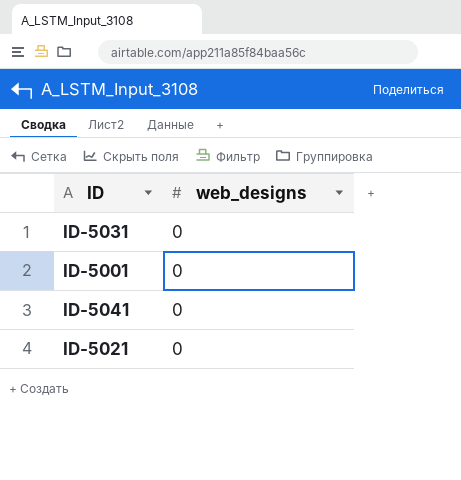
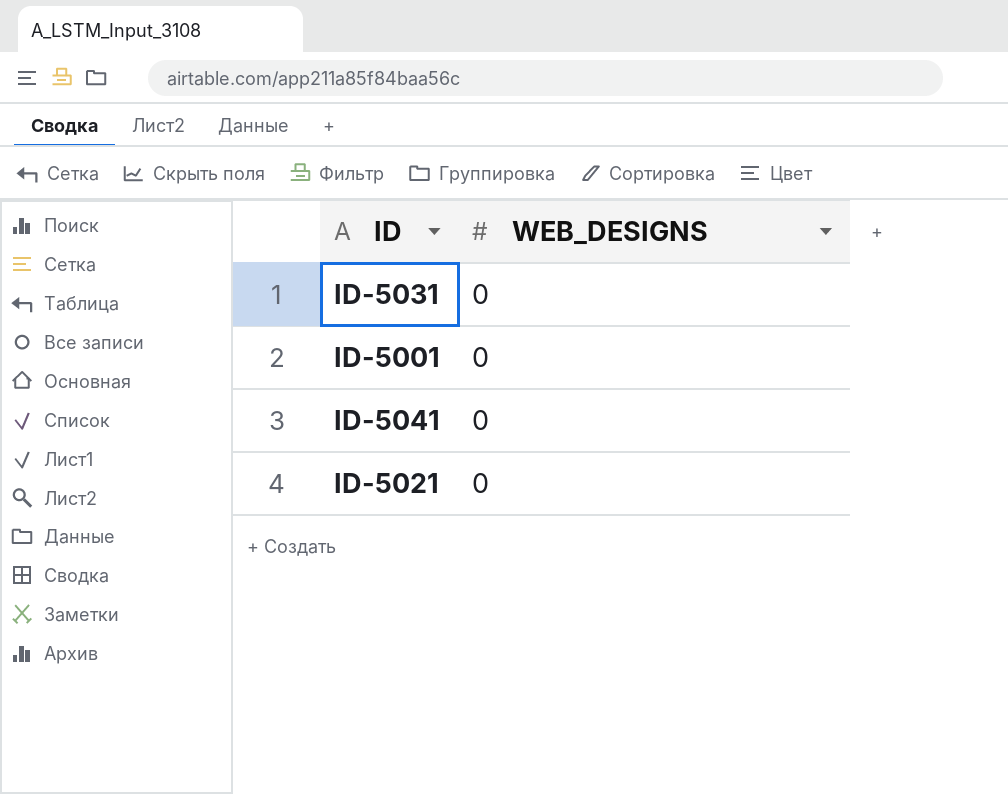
column name: web_designs -> WEB_DESIGNS

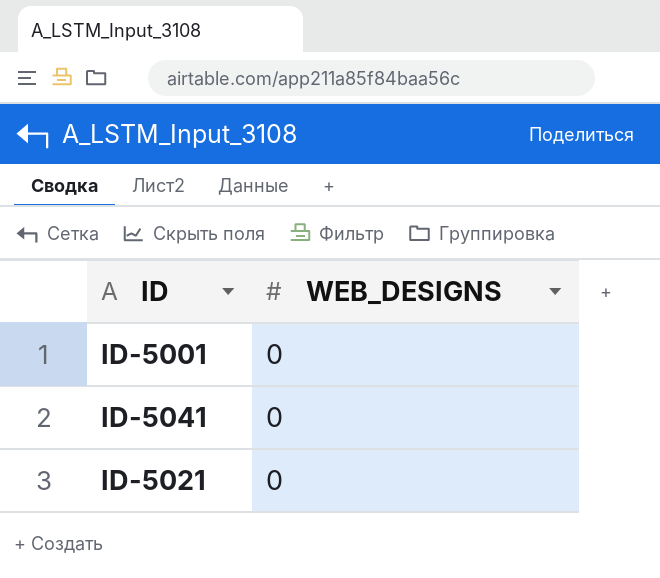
row ID-5031: 0 -> none

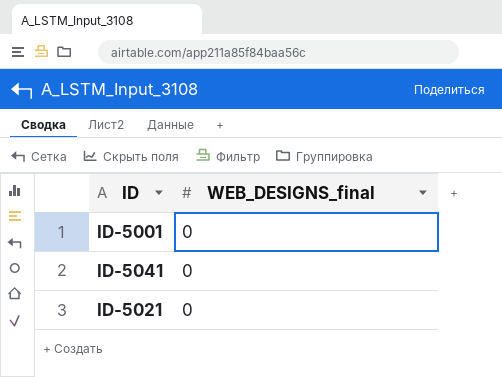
column name: WEB_DESIGNS -> WEB_DESIGNS_final

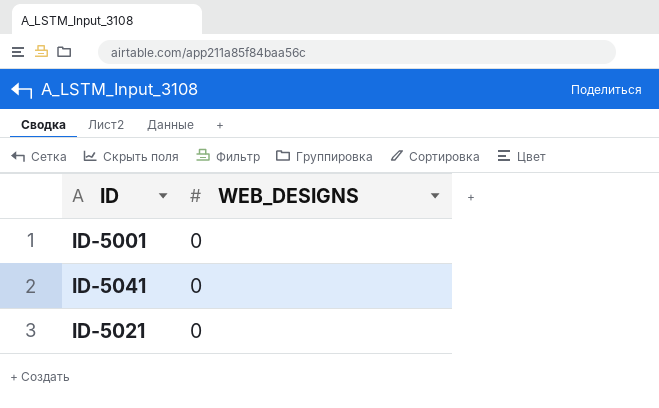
column name: WEB_DESIGNS_final -> WEB_DESIGNS

